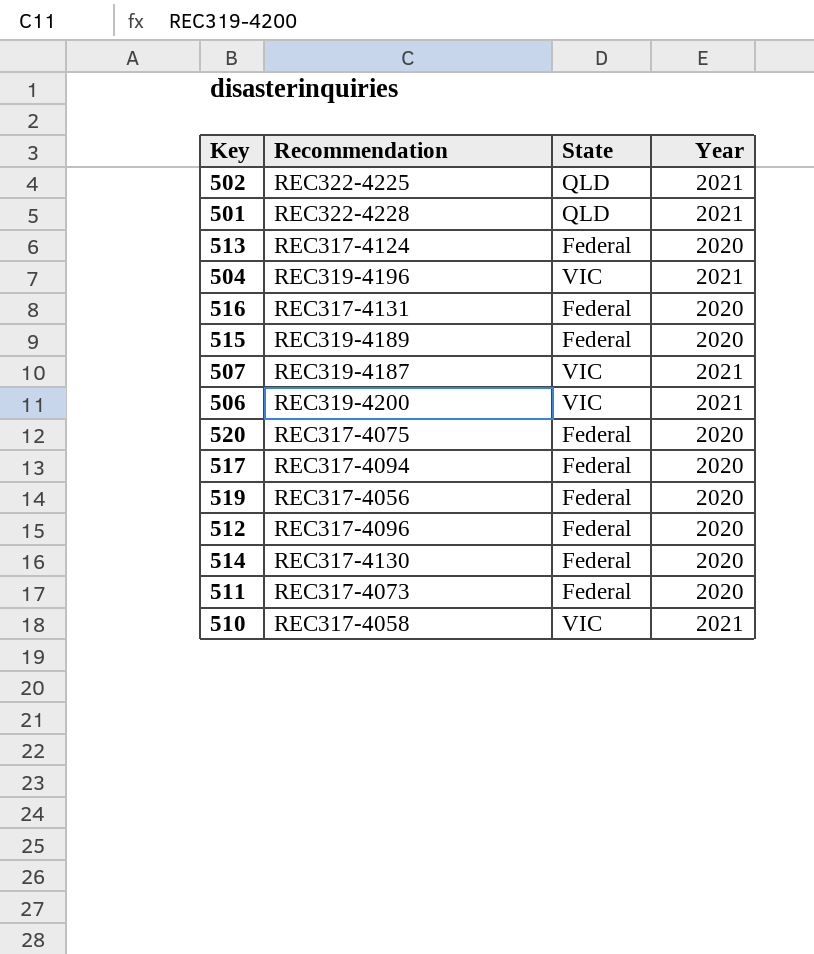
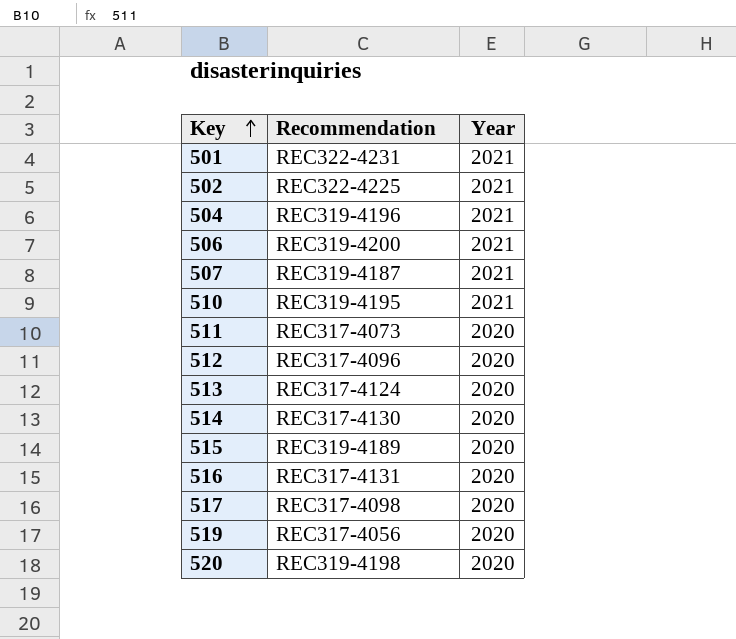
row order: none -> Key ascending
column State | position: 3 -> none
501 | Recommendation: REC322-4228 -> REC322-4231
510 | Recommendation: REC317-4058 -> REC319-4195
517 | Recommendation: REC317-4094 -> REC317-4098
520 | Recommendation: REC317-4075 -> REC319-4198

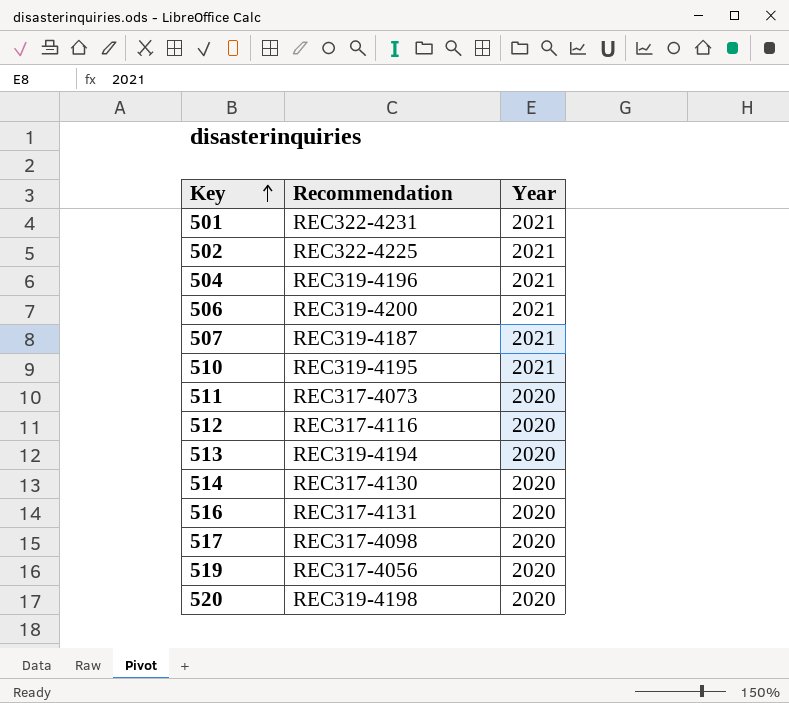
row 515: REC319-4189 | 2020 -> none
512 | Recommendation: REC317-4096 -> REC317-4116
513 | Recommendation: REC317-4124 -> REC319-4194

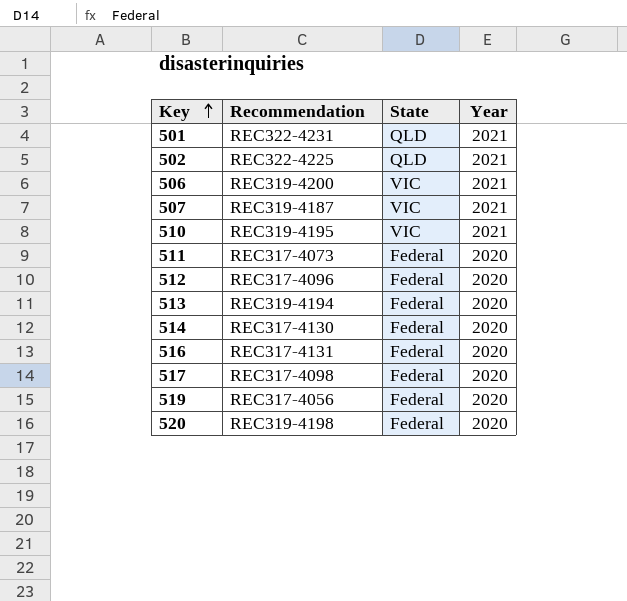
column State | position: none -> 3
row 504: REC319-4196 | 2021 -> none
512 | Recommendation: REC317-4116 -> REC317-4096

